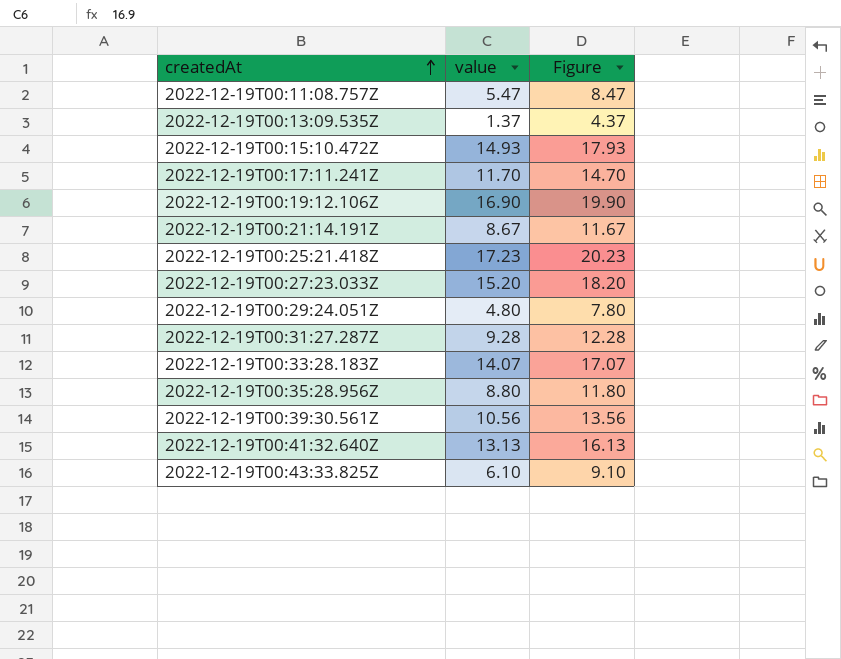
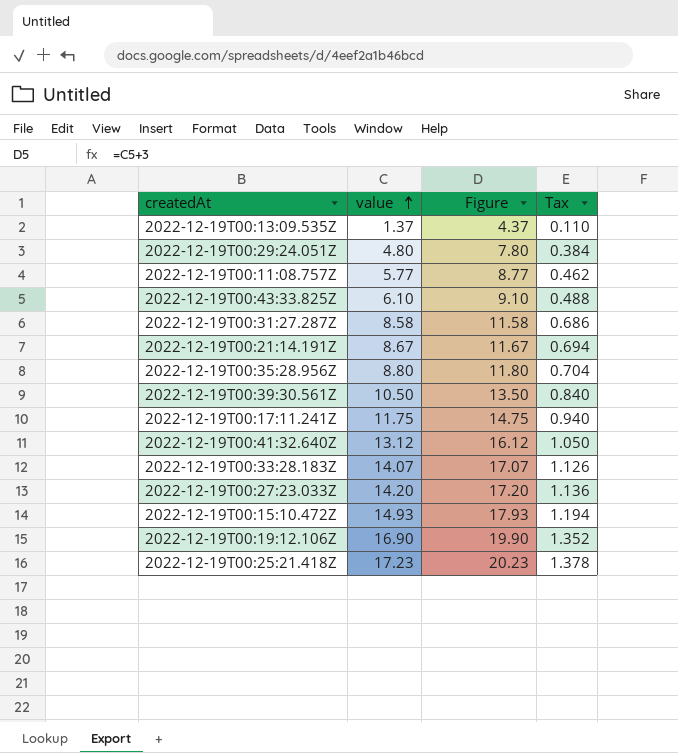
row order: createdAt ascending -> value ascending
column Tax | formula: none -> [value] * 0.08
2022-12-19T00:11:08.757Z | value: 5.47 -> 5.77
2022-12-19T00:11:08.757Z | Figure: 8.47 -> 8.77
2022-12-19T00:31:27.287Z | value: 9.28 -> 8.58
2022-12-19T00:31:27.287Z | Figure: 12.28 -> 11.58
2022-12-19T00:39:30.561Z | value: 10.56 -> 10.50
2022-12-19T00:39:30.561Z | Figure: 13.56 -> 13.50
2022-12-19T00:17:11.241Z | value: 11.70 -> 11.75
2022-12-19T00:17:11.241Z | Figure: 14.70 -> 14.75
2022-12-19T00:41:32.640Z | value: 13.13 -> 13.12
2022-12-19T00:41:32.640Z | Figure: 16.13 -> 16.12
2022-12-19T00:27:23.033Z | value: 15.20 -> 14.20
2022-12-19T00:27:23.033Z | Figure: 18.20 -> 17.20

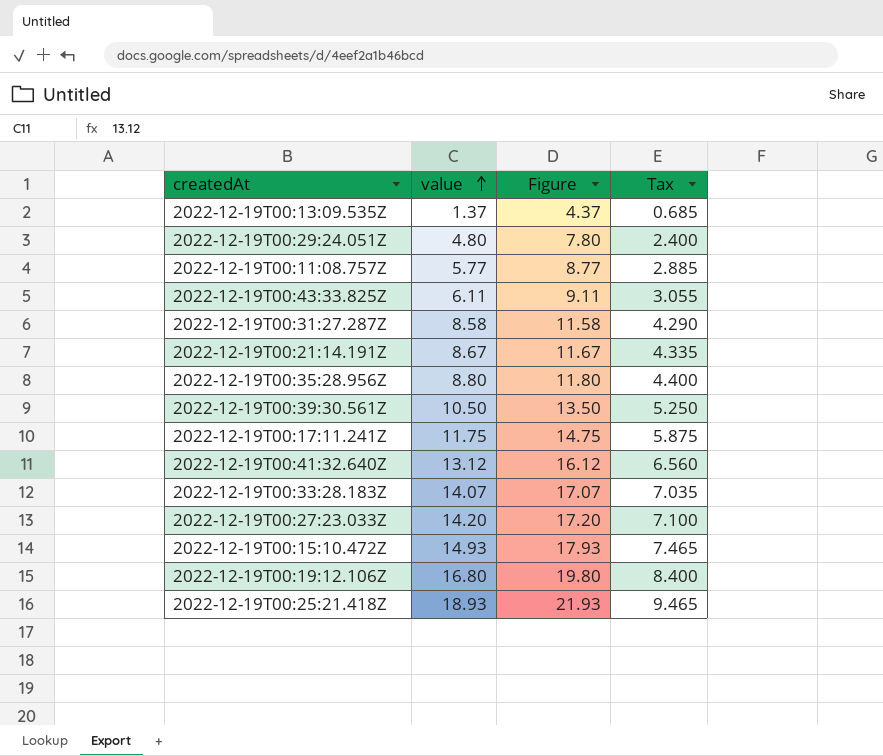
column Tax | formula: [value] * 0.08 -> [value] * 0.5
2022-12-19T00:43:33.825Z | value: 6.10 -> 6.11
2022-12-19T00:43:33.825Z | Figure: 9.10 -> 9.11
2022-12-19T00:19:12.106Z | value: 16.90 -> 16.80
2022-12-19T00:19:12.106Z | Figure: 19.90 -> 19.80
2022-12-19T00:25:21.418Z | value: 17.23 -> 18.93
2022-12-19T00:25:21.418Z | Figure: 20.23 -> 21.93

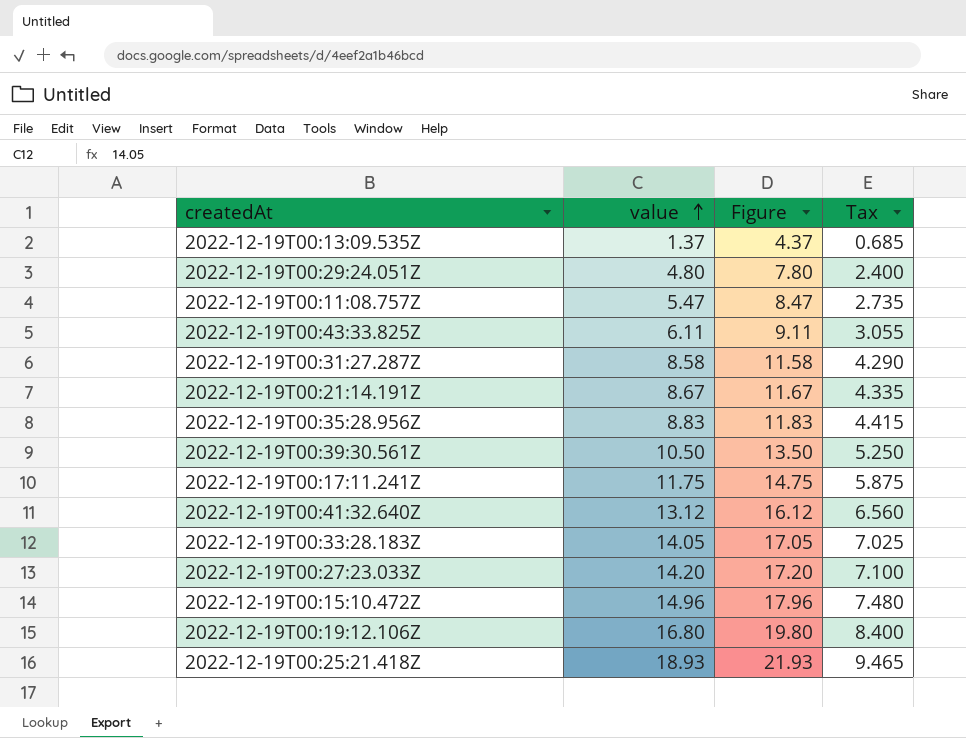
2022-12-19T00:11:08.757Z | value: 5.77 -> 5.47
2022-12-19T00:11:08.757Z | Figure: 8.77 -> 8.47
2022-12-19T00:11:08.757Z | Tax: 2.885 -> 2.735
2022-12-19T00:35:28.956Z | value: 8.80 -> 8.83
2022-12-19T00:35:28.956Z | Figure: 11.80 -> 11.83
2022-12-19T00:35:28.956Z | Tax: 4.400 -> 4.415
2022-12-19T00:33:28.183Z | value: 14.07 -> 14.05
2022-12-19T00:33:28.183Z | Figure: 17.07 -> 17.05
2022-12-19T00:33:28.183Z | Tax: 7.035 -> 7.025
2022-12-19T00:15:10.472Z | value: 14.93 -> 14.96
2022-12-19T00:15:10.472Z | Figure: 17.93 -> 17.96
2022-12-19T00:15:10.472Z | Tax: 7.465 -> 7.480

